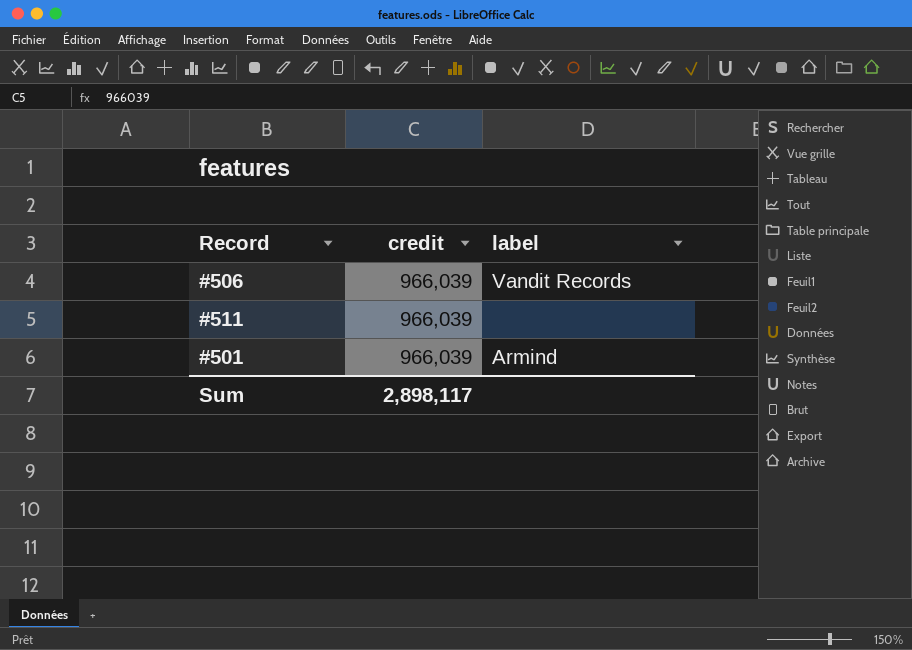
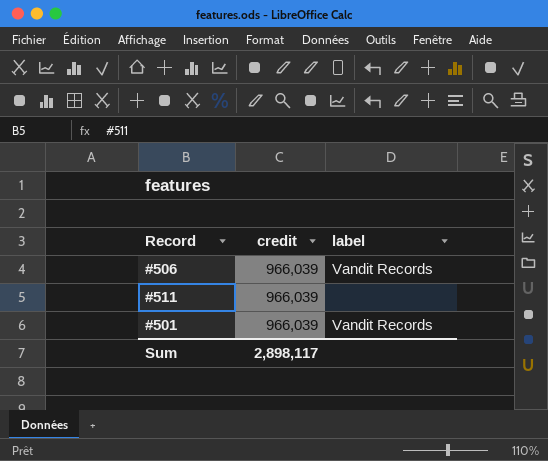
#501 | label: Armind -> Vandit Records

